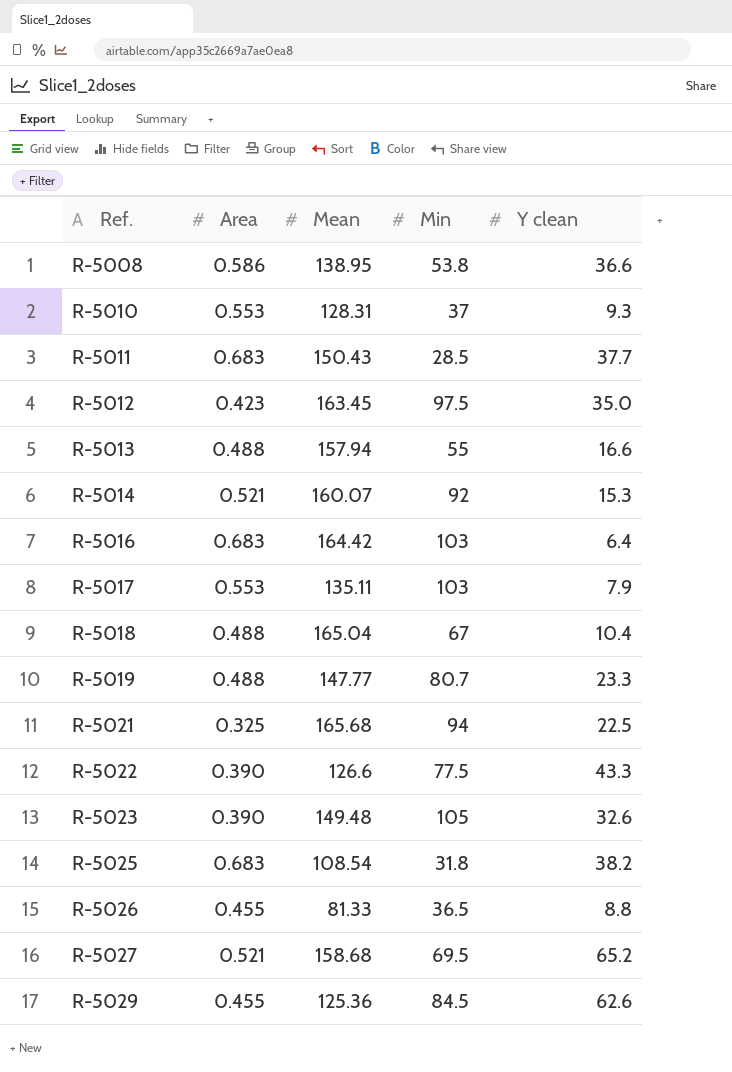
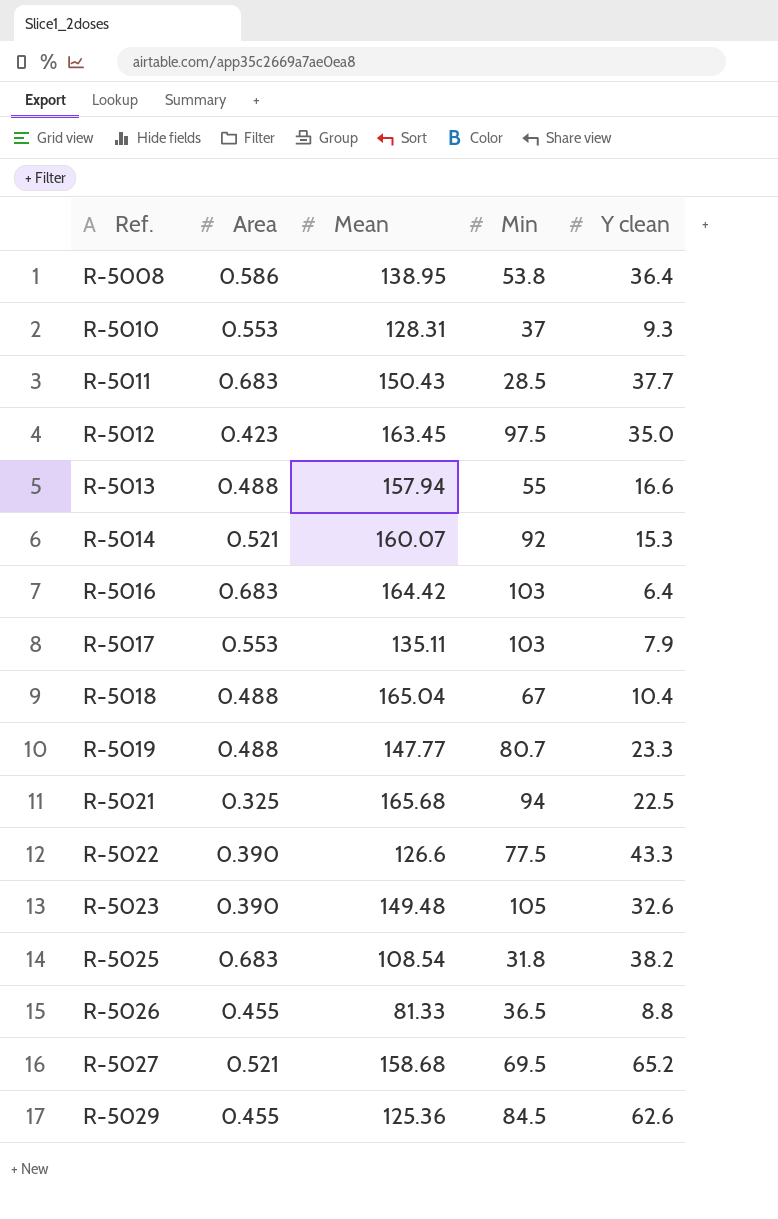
R-5008 | Y clean: 36.6 -> 36.4

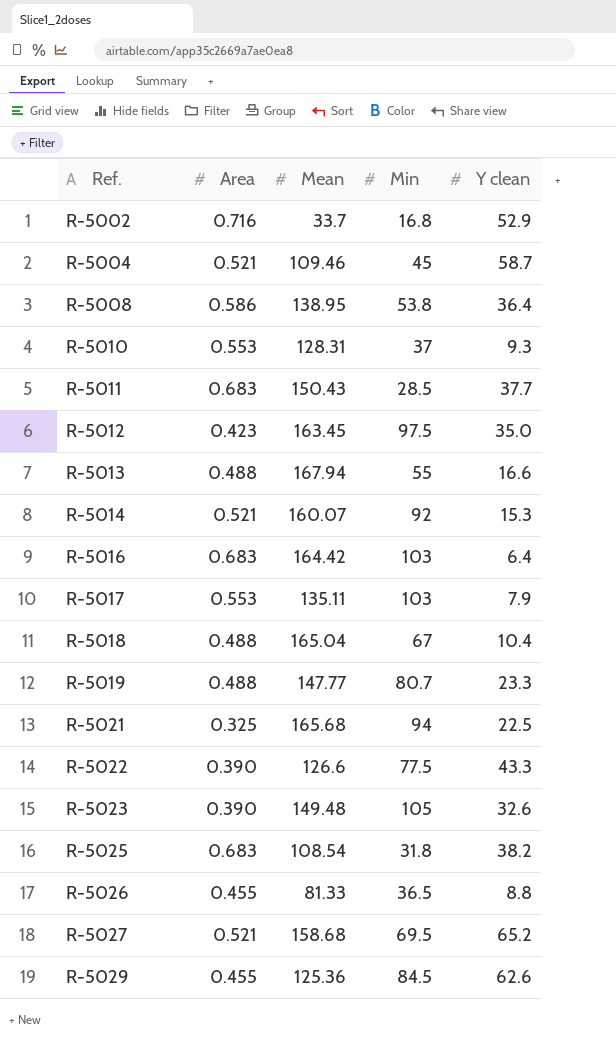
row R-5002: none -> 0.716 | 33.7 | 16.8 | 52.9
row R-5004: none -> 0.521 | 109.46 | 45 | 58.7
R-5013 | Mean: 157.94 -> 167.94

